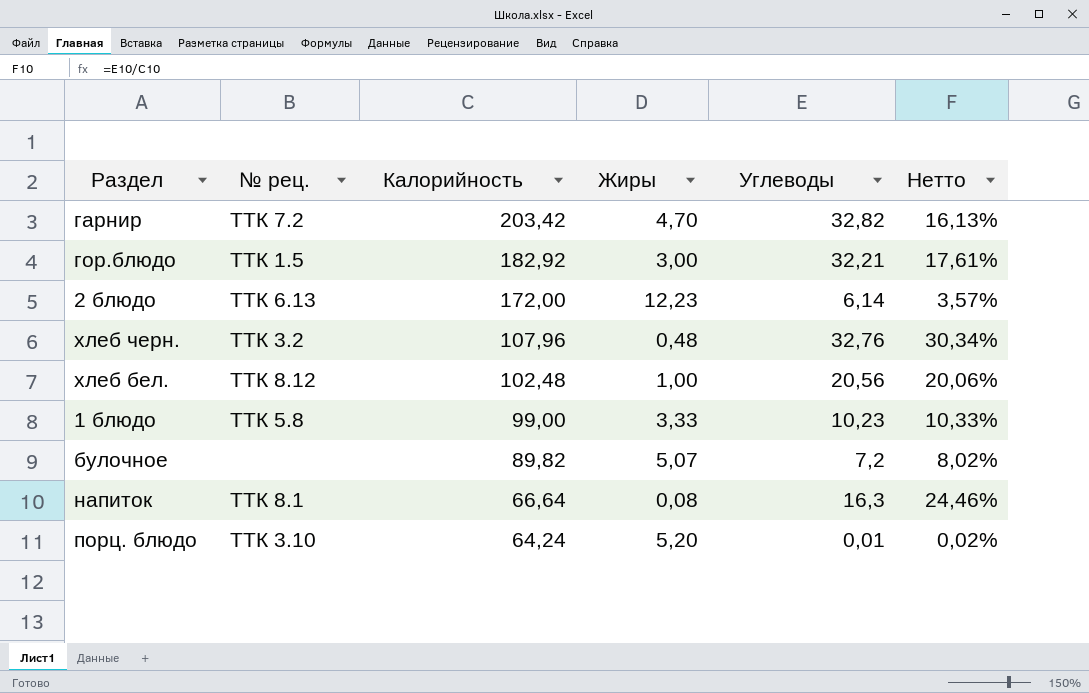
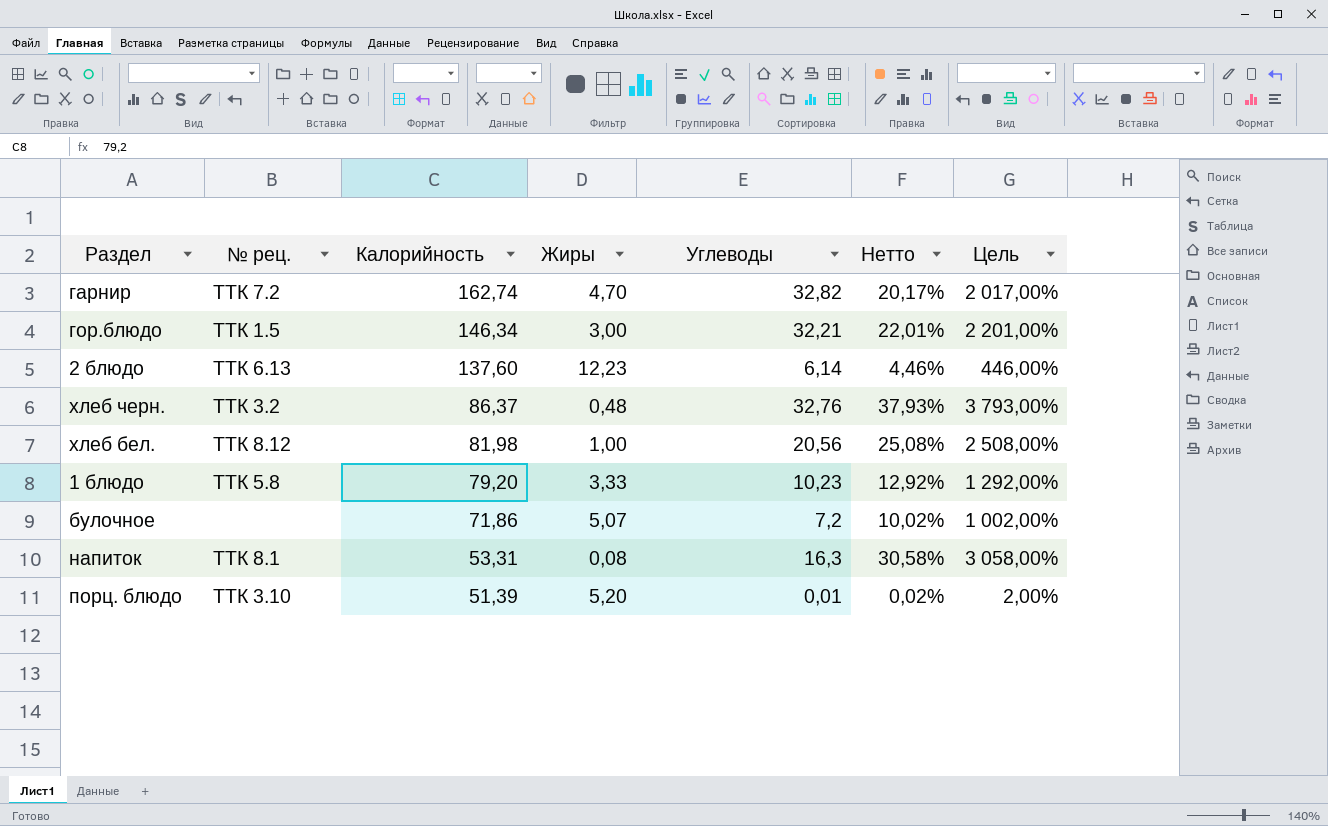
column Цель | formula: none -> [Нетто] * 100
гарнир | Калорийность: 203,42 -> 162,74
гарнир | Нетто: 16,13% -> 20,17%
гор.блюдо | Калорийность: 182,92 -> 146,34
гор.блюдо | Нетто: 17,61% -> 22,01%
2 блюдо | Калорийность: 172,00 -> 137,60
2 блюдо | Нетто: 3,57% -> 4,46%
хлеб черн. | Калорийность: 107,96 -> 86,37
хлеб черн. | Нетто: 30,34% -> 37,93%
хлеб бел. | Калорийность: 102,48 -> 81,98
хлеб бел. | Нетто: 20,06% -> 25,08%
1 блюдо | Калорийность: 99,00 -> 79,20
1 блюдо | Нетто: 10,33% -> 12,92%
булочное | Калорийность: 89,82 -> 71,86
булочное | Нетто: 8,02% -> 10,02%
напиток | Калорийность: 66,64 -> 53,31
напиток | Нетто: 24,46% -> 30,58%
порц. блюдо | Калорийность: 64,24 -> 51,39

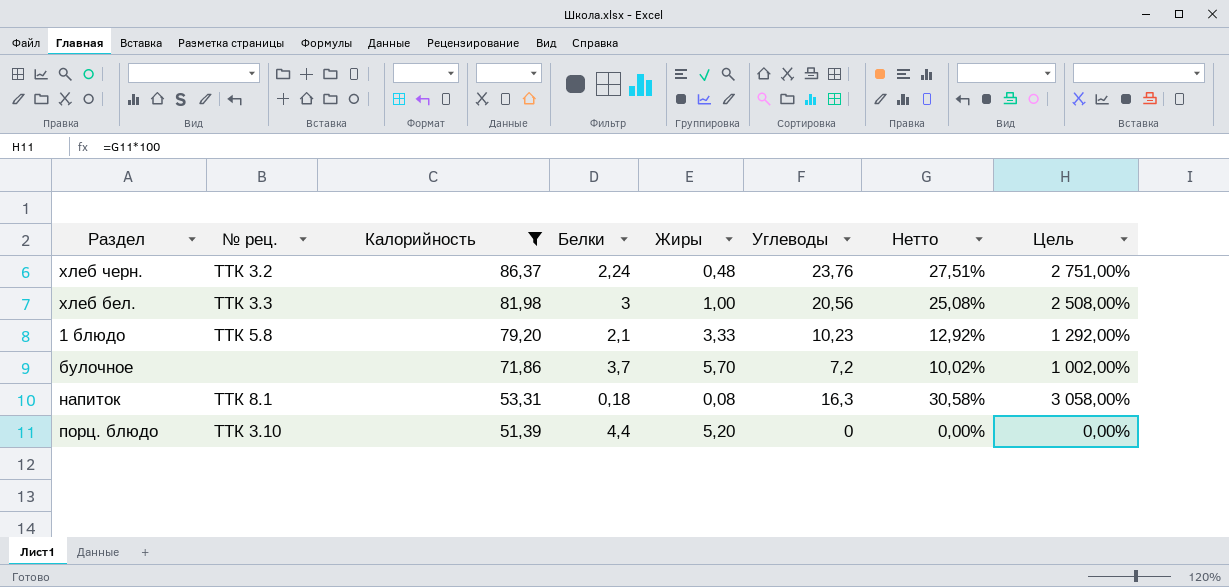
filter: none -> Калорийность <= 86,37
column Белки | position: none -> 4
хлеб черн. | Углеводы: 32,76 -> 23,76
хлеб черн. | Нетто: 37,93% -> 27,51%
хлеб черн. | Цель: 3 793,00% -> 2 751,00%
хлеб бел. | № рец.: ТТК 8.12 -> ТТК 3.3
булочное | Жиры: 5,07 -> 5,70
порц. блюдо | Углеводы: 0,01 -> 0
порц. блюдо | Нетто: 0,02% -> 0,00%
порц. блюдо | Цель: 2,00% -> 0,00%

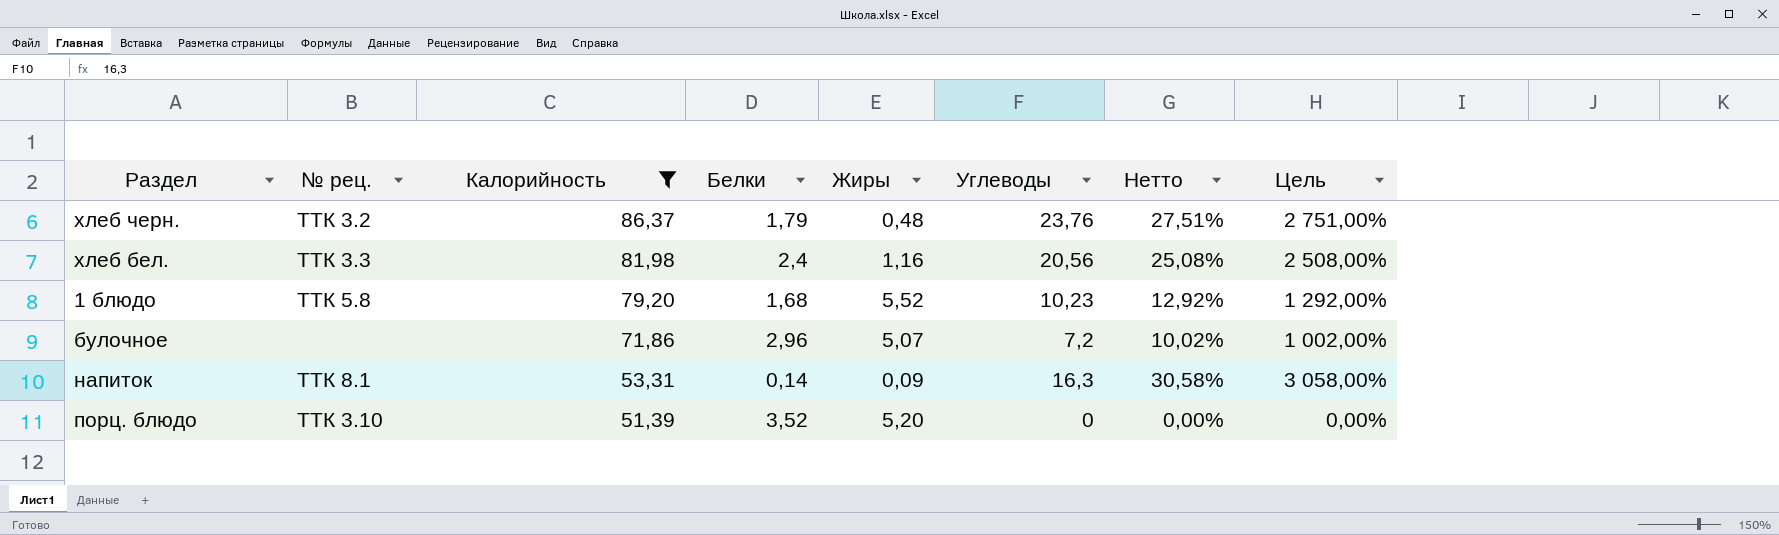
хлеб черн. | Белки: 2,24 -> 1,79
хлеб бел. | Белки: 3 -> 2,4
хлеб бел. | Жиры: 1,00 -> 1,16
1 блюдо | Белки: 2,1 -> 1,68
1 блюдо | Жиры: 3,33 -> 5,52
булочное | Белки: 3,7 -> 2,96
булочное | Жиры: 5,70 -> 5,07
напиток | Белки: 0,18 -> 0,14
напиток | Жиры: 0,08 -> 0,09
порц. блюдо | Белки: 4,4 -> 3,52

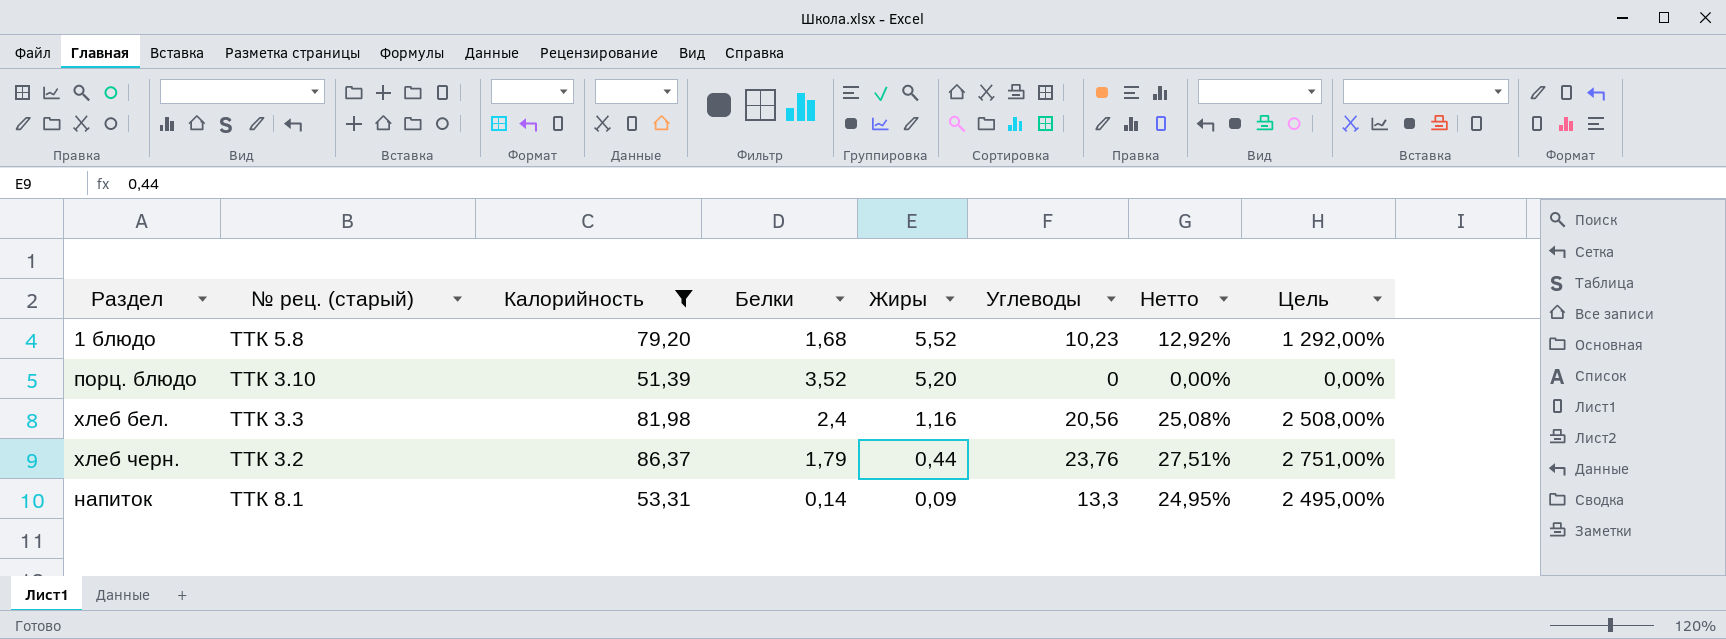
row order: Калорийность descending -> Жиры descending
column name: № рец. -> № рец. (старый)
row булочное: none | 71,86 | 2,96 | 5,07 | 7,2 | 10,02% | 1 002,00% -> none
хлеб черн. | Жиры: 0,48 -> 0,44
напиток | Углеводы: 16,3 -> 13,3
напиток | Нетто: 30,58% -> 24,95%
напиток | Цель: 3 058,00% -> 2 495,00%

